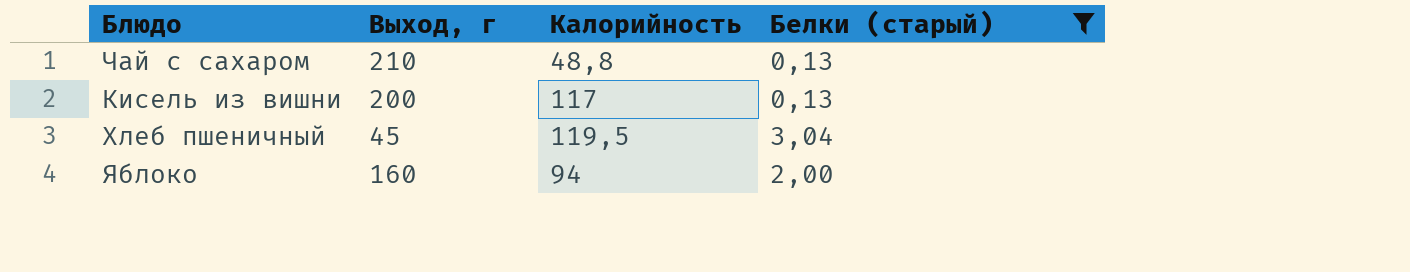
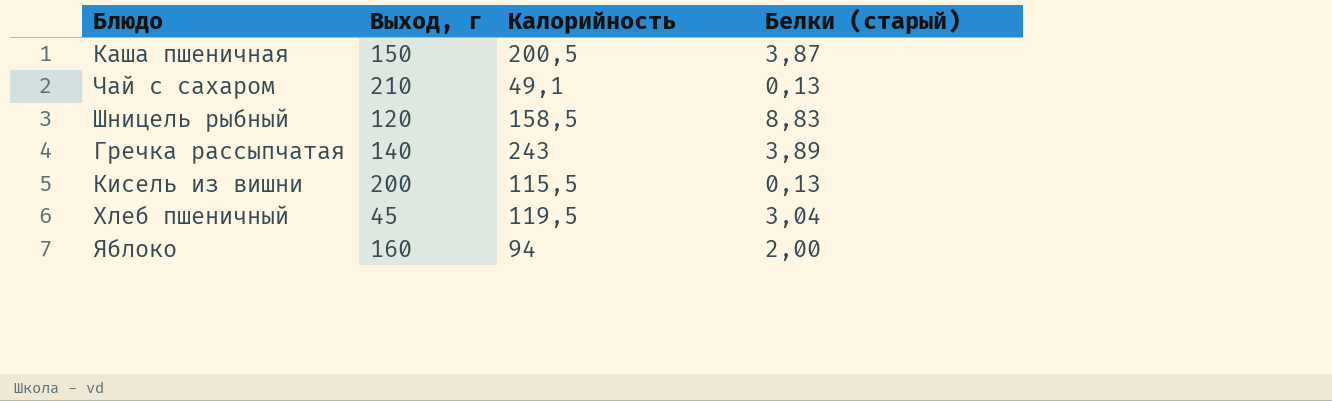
filter: Белки (старый) <= 3,04 -> none
Чай с сахаром | Калорийность: 48,8 -> 49,1
Кисель из вишни | Калорийность: 117 -> 115,5

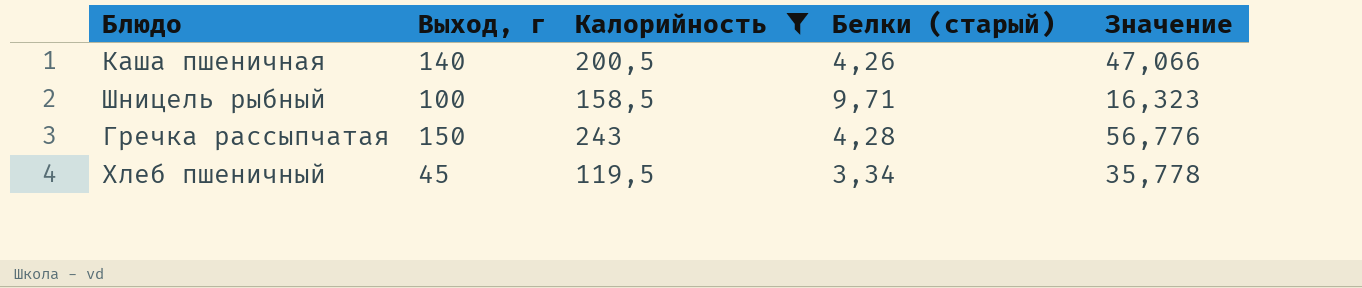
filter: none -> Калорийность >= 119,5
column Значение | formula: none -> [Калорийность] / [Белки (старый)]
Каша пшеничная | Выход, г: 150 -> 140
Каша пшеничная | Белки (старый): 3,87 -> 4,26
Шницель рыбный | Выход, г: 120 -> 100
Шницель рыбный | Белки (старый): 8,83 -> 9,71
Гречка рассыпчатая | Выход, г: 140 -> 150
Гречка рассыпчатая | Белки (старый): 3,89 -> 4,28
Хлеб пшеничный | Белки (старый): 3,04 -> 3,34

